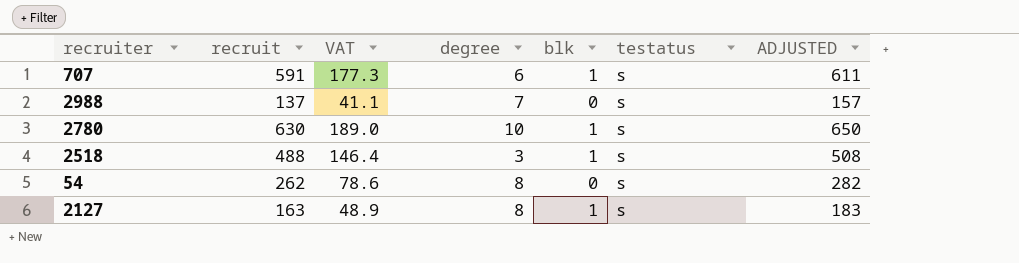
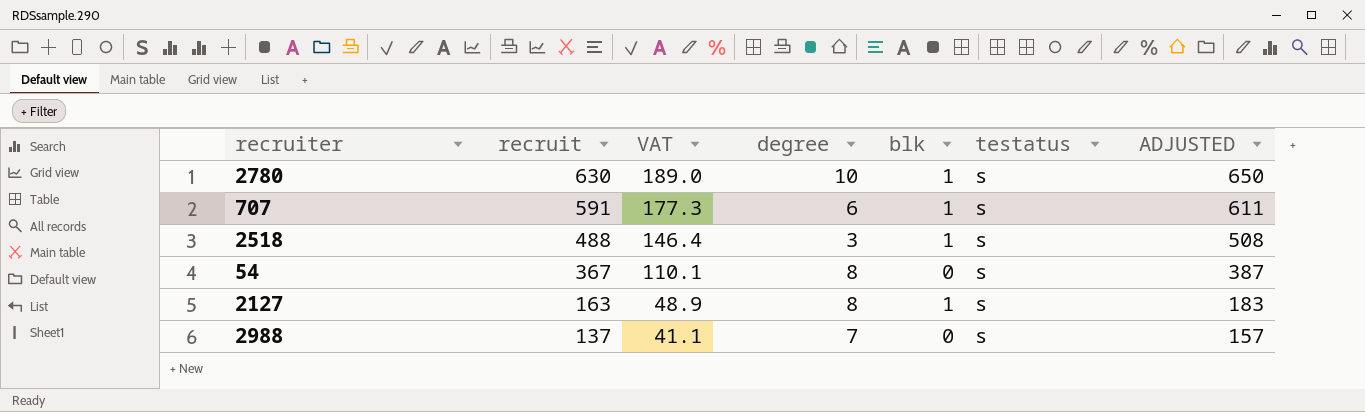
row order: none -> recruit descending
54 | recruit: 262 -> 367
54 | VAT: 78.6 -> 110.1
54 | ADJUSTED: 282 -> 387

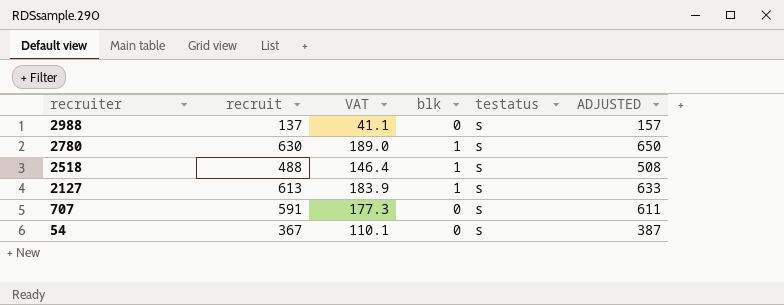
row order: recruit descending -> recruiter descending
column degree | position: 4 -> none
2127 | recruit: 163 -> 613
2127 | VAT: 48.9 -> 183.9
2127 | ADJUSTED: 183 -> 633
707 | blk: 1 -> 0

